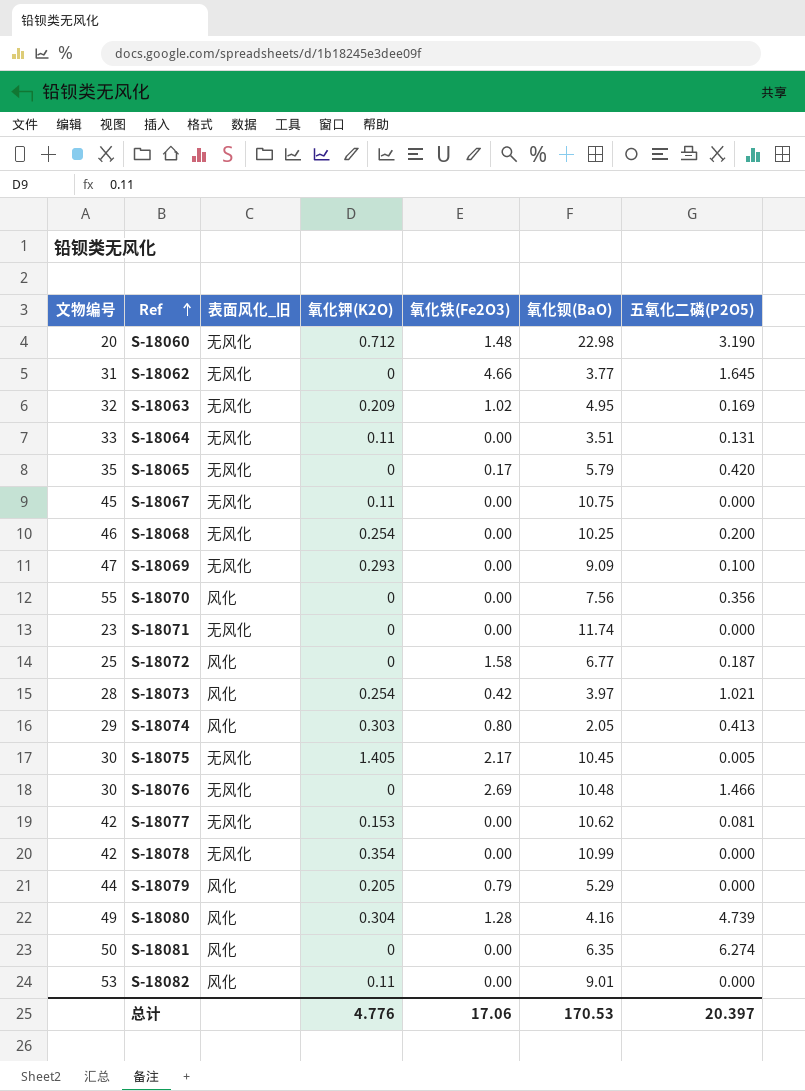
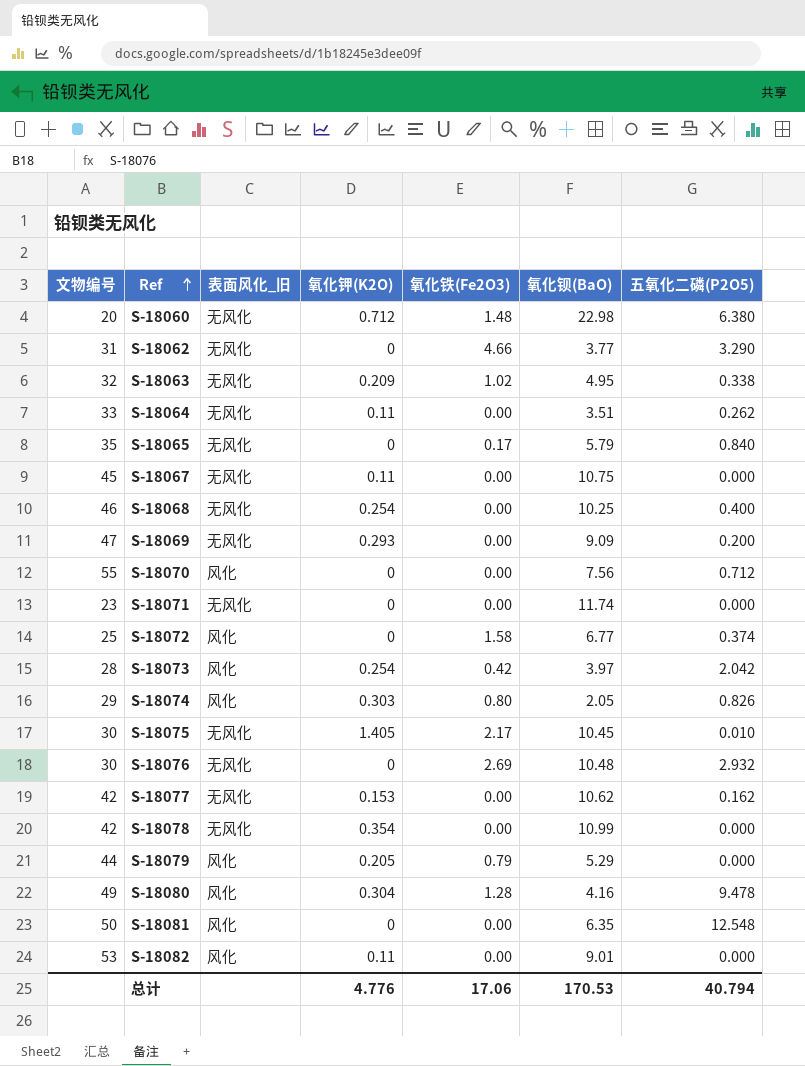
S-18060 | 五氧化二磷(P2O5): 3.190 -> 6.380
S-18062 | 五氧化二磷(P2O5): 1.645 -> 3.290
S-18063 | 五氧化二磷(P2O5): 0.169 -> 0.338
S-18064 | 五氧化二磷(P2O5): 0.131 -> 0.262
S-18065 | 五氧化二磷(P2O5): 0.420 -> 0.840
S-18068 | 五氧化二磷(P2O5): 0.200 -> 0.400
S-18069 | 五氧化二磷(P2O5): 0.100 -> 0.200
S-18070 | 五氧化二磷(P2O5): 0.356 -> 0.712
S-18072 | 五氧化二磷(P2O5): 0.187 -> 0.374
S-18073 | 五氧化二磷(P2O5): 1.021 -> 2.042
S-18074 | 五氧化二磷(P2O5): 0.413 -> 0.826
S-18075 | 五氧化二磷(P2O5): 0.005 -> 0.010
S-18076 | 五氧化二磷(P2O5): 1.466 -> 2.932
S-18077 | 五氧化二磷(P2O5): 0.081 -> 0.162
S-18080 | 五氧化二磷(P2O5): 4.739 -> 9.478
S-18081 | 五氧化二磷(P2O5): 6.274 -> 12.548
总计 | 五氧化二磷(P2O5): 20.397 -> 40.794

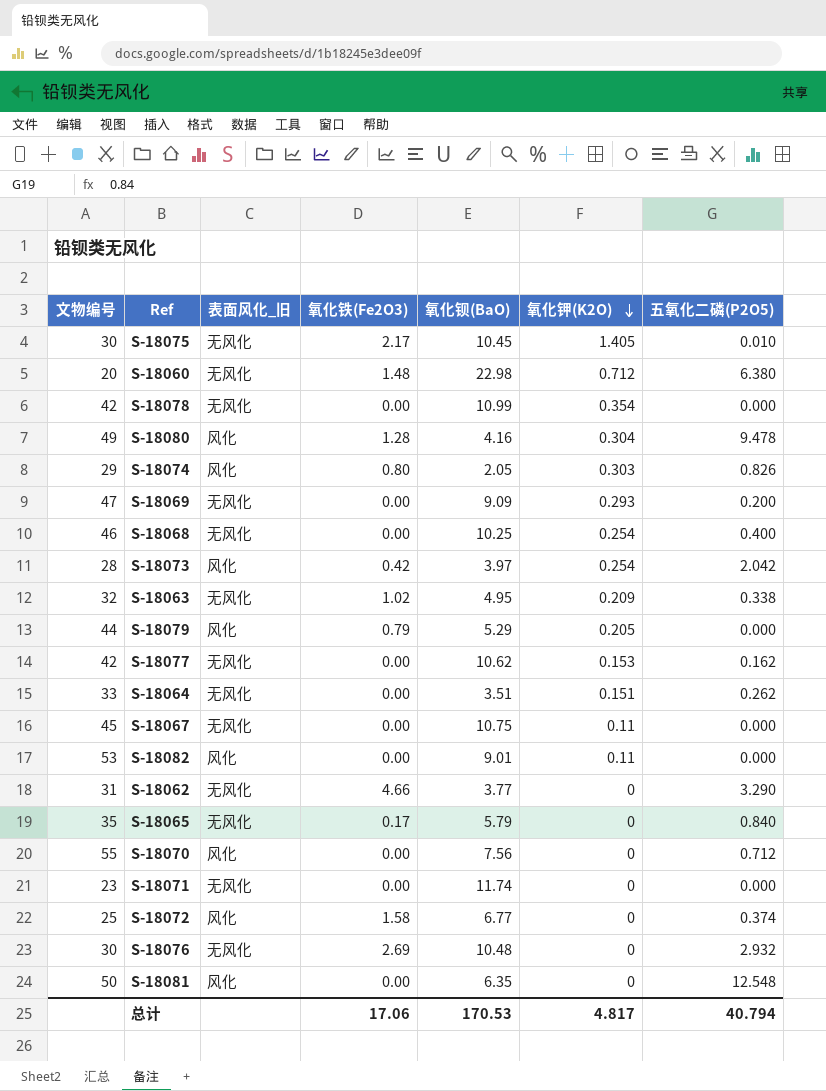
row order: Ref ascending -> 氧化钾(K2O) descending
column 氧化钾(K2O) | position: 4 -> 6
S-18064 | 氧化钾(K2O): 0.11 -> 0.151
总计 | 氧化钾(K2O): 4.776 -> 4.817

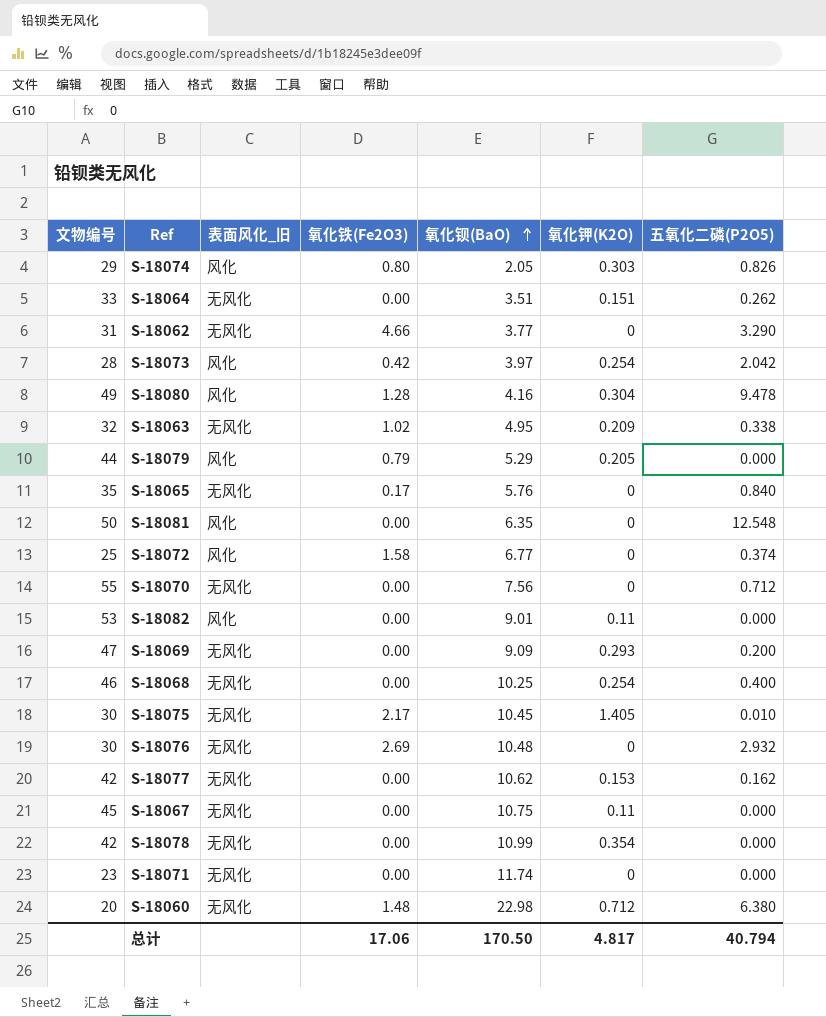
row order: 氧化钾(K2O) descending -> 氧化钡(BaO) ascending
S-18065 | 氧化钡(BaO): 5.79 -> 5.76
S-18070 | 表面风化_旧: 风化 -> 无风化
总计 | 氧化钡(BaO): 170.53 -> 170.50

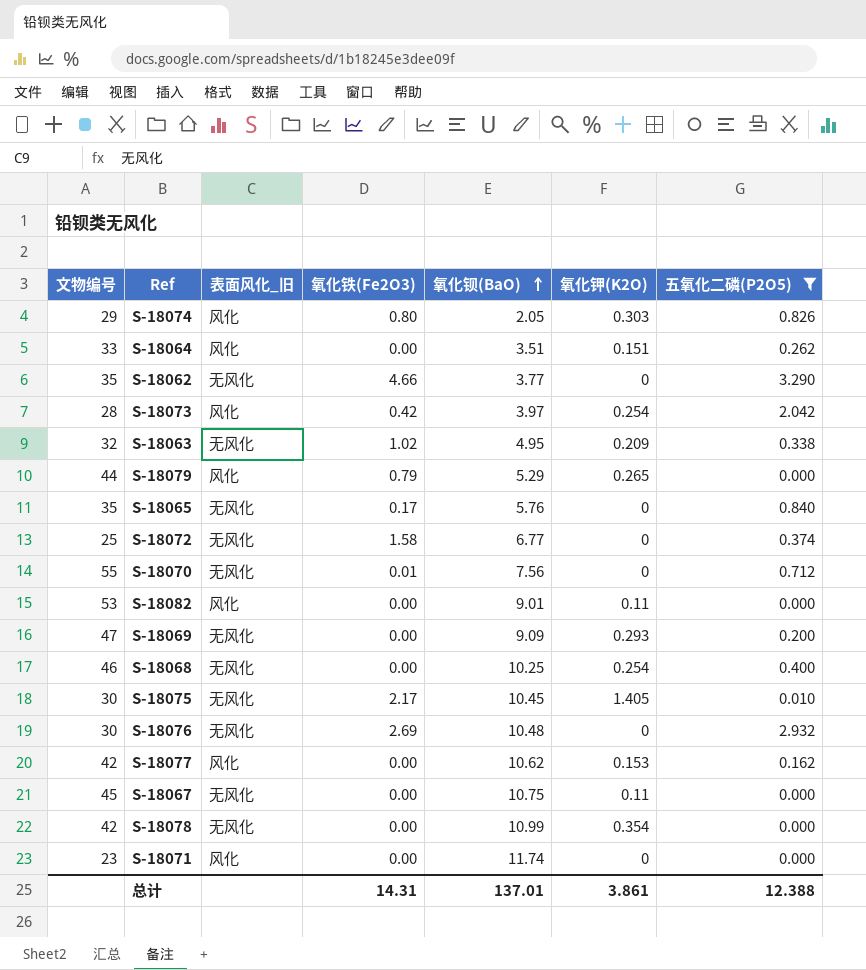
filter: none -> 五氧化二磷(P2O5) <= 3.290
S-18064 | 表面风化_旧: 无风化 -> 风化
S-18062 | 文物编号: 31 -> 35
S-18079 | 氧化钾(K2O): 0.205 -> 0.265
S-18072 | 表面风化_旧: 风化 -> 无风化
S-18070 | 氧化铁(Fe2O3): 0.00 -> 0.01
S-18077 | 表面风化_旧: 无风化 -> 风化
S-18071 | 表面风化_旧: 无风化 -> 风化
总计 | 氧化铁(Fe2O3): 17.06 -> 14.31
总计 | 氧化钡(BaO): 170.50 -> 137.01
总计 | 氧化钾(K2O): 4.817 -> 3.861
总计 | 五氧化二磷(P2O5): 40.794 -> 12.388

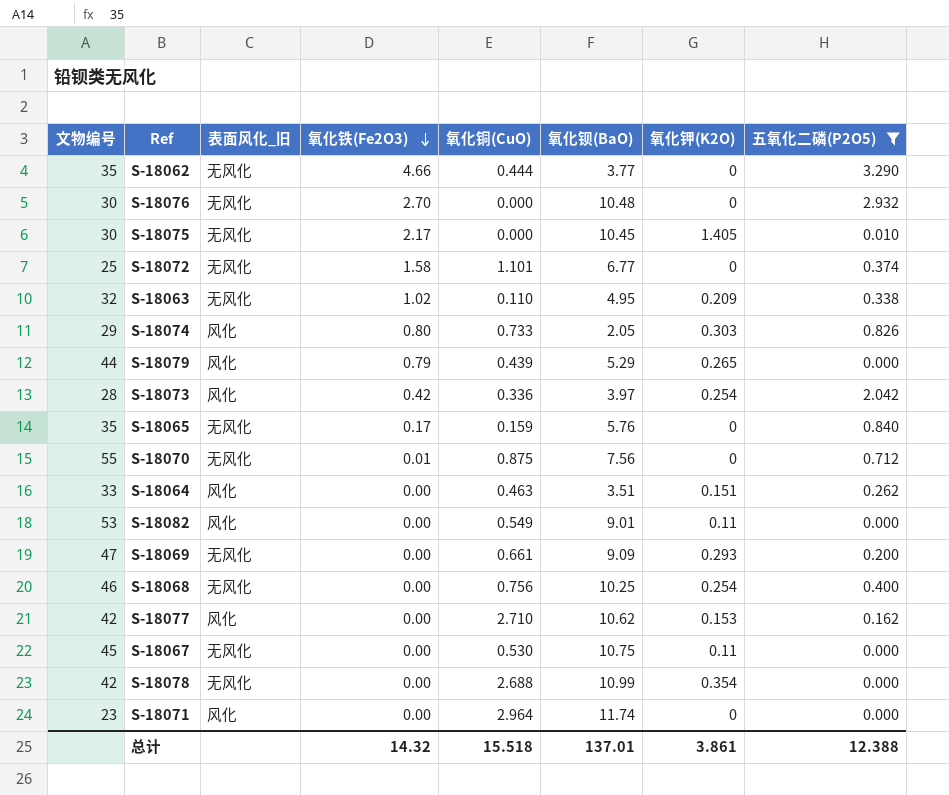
row order: 氧化钡(BaO) ascending -> 氧化铁(Fe2O3) descending
column 氧化铜(CuO) | position: none -> 5
S-18076 | 氧化铁(Fe2O3): 2.69 -> 2.70
总计 | 氧化铁(Fe2O3): 14.31 -> 14.32

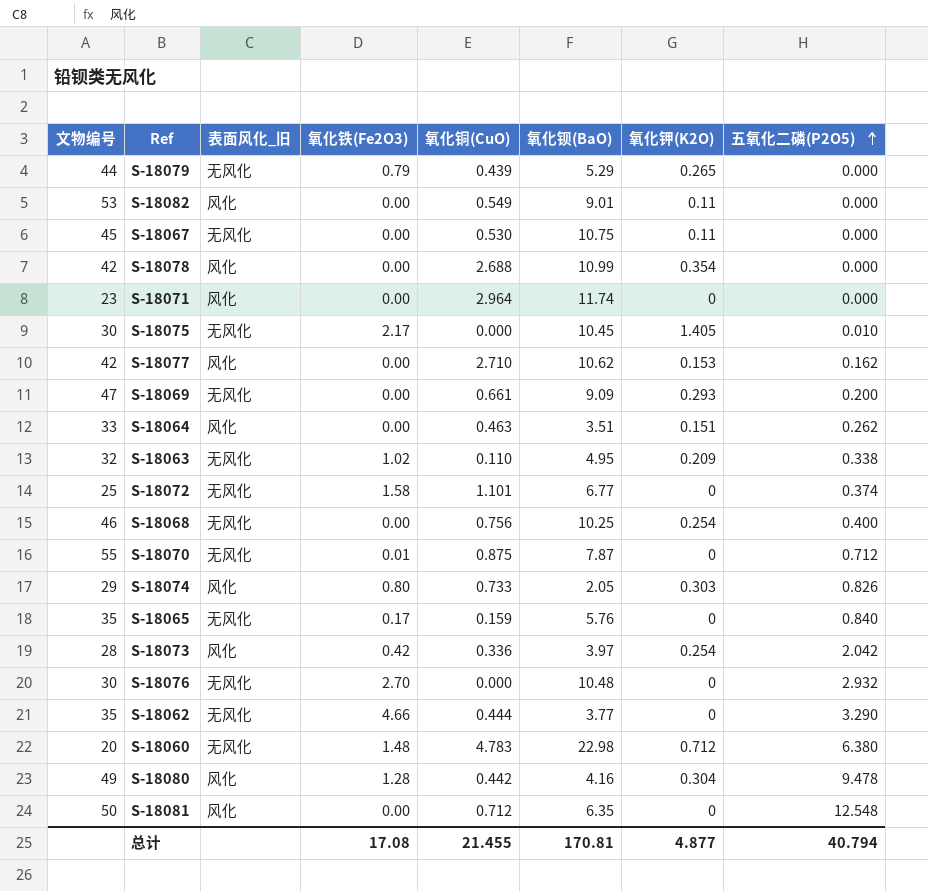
filter: 五氧化二磷(P2O5) <= 3.290 -> none
row order: 氧化铁(Fe2O3) descending -> 五氧化二磷(P2O5) ascending
S-18079 | 表面风化_旧: 风化 -> 无风化
S-18078 | 表面风化_旧: 无风化 -> 风化
S-18070 | 氧化钡(BaO): 7.56 -> 7.87
总计 | 氧化铁(Fe2O3): 14.32 -> 17.08
总计 | 氧化铜(CuO): 15.518 -> 21.455
总计 | 氧化钡(BaO): 137.01 -> 170.81
总计 | 氧化钾(K2O): 3.861 -> 4.877
总计 | 五氧化二磷(P2O5): 12.388 -> 40.794

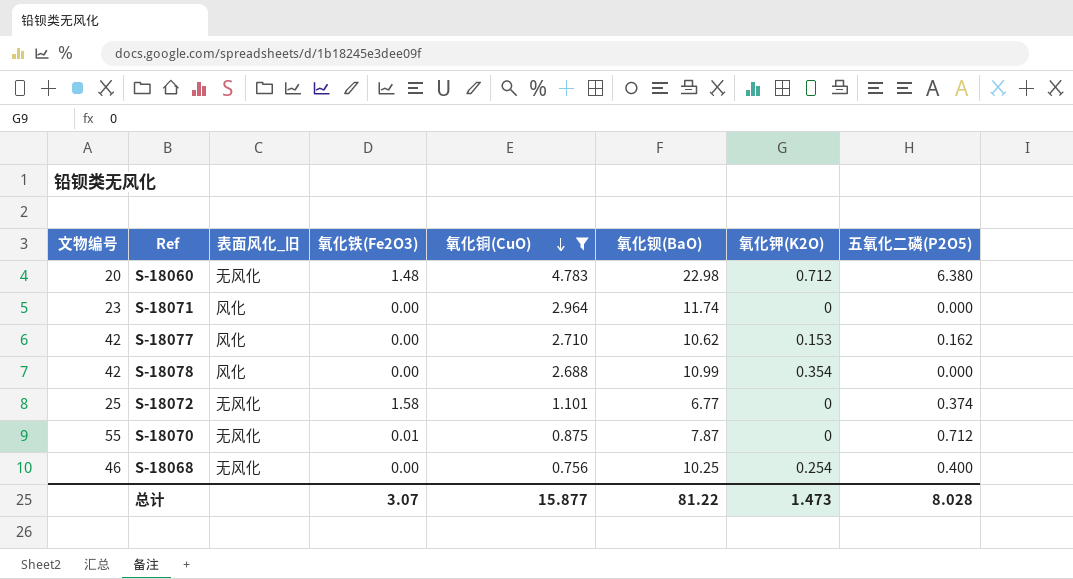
filter: none -> 氧化铜(CuO) >= 0.756
row order: 五氧化二磷(P2O5) ascending -> 氧化铜(CuO) descending
总计 | 氧化铁(Fe2O3): 17.08 -> 3.07
总计 | 氧化铜(CuO): 21.455 -> 15.877
总计 | 氧化钡(BaO): 170.81 -> 81.22
总计 | 氧化钾(K2O): 4.877 -> 1.473
总计 | 五氧化二磷(P2O5): 40.794 -> 8.028

